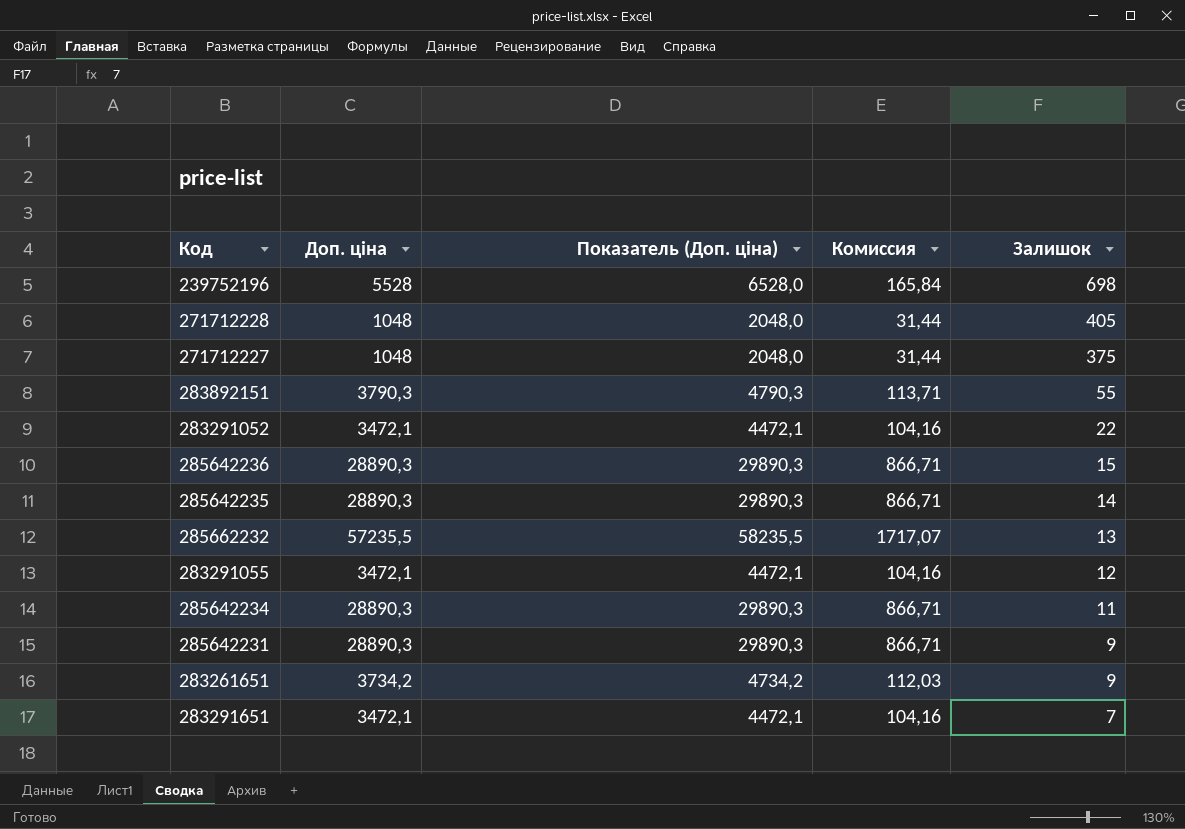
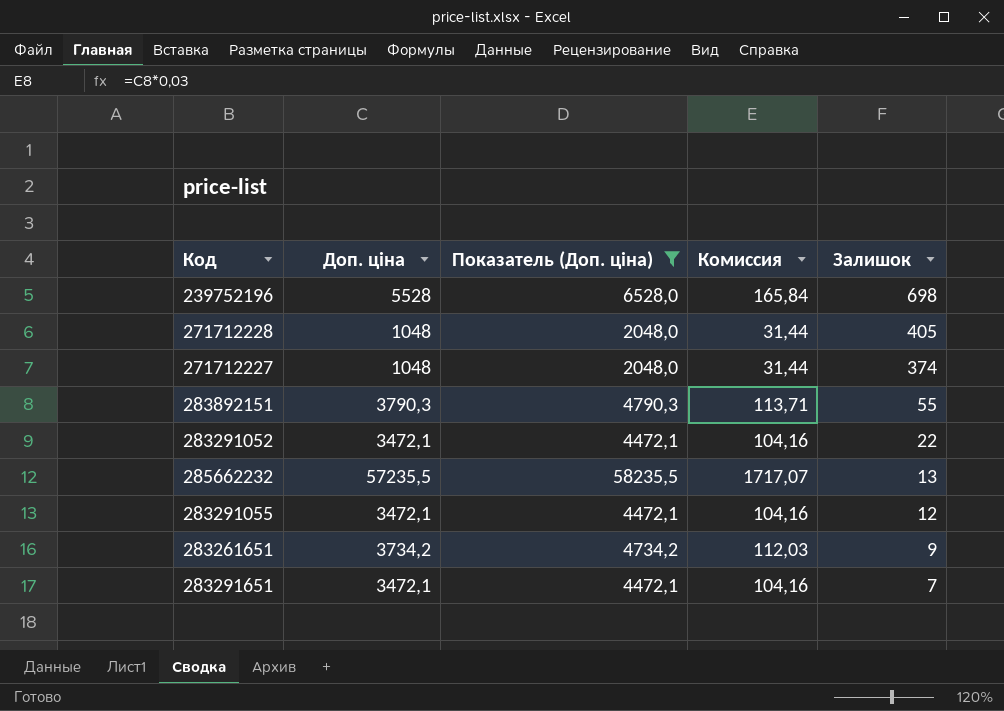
filter: none -> Показатель (Доп. ціна) != 29890,3
271712227 | Залишок: 375 -> 374

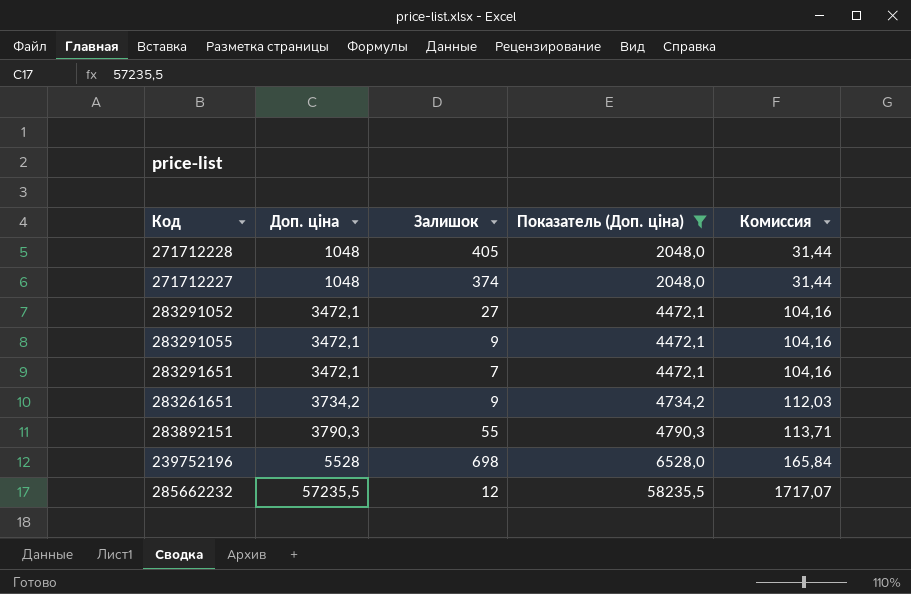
row order: Залишок descending -> Доп. ціна ascending
column Залишок | position: 5 -> 3
283291052 | Залишок: 22 -> 27
283291055 | Залишок: 12 -> 9
285662232 | Залишок: 13 -> 12

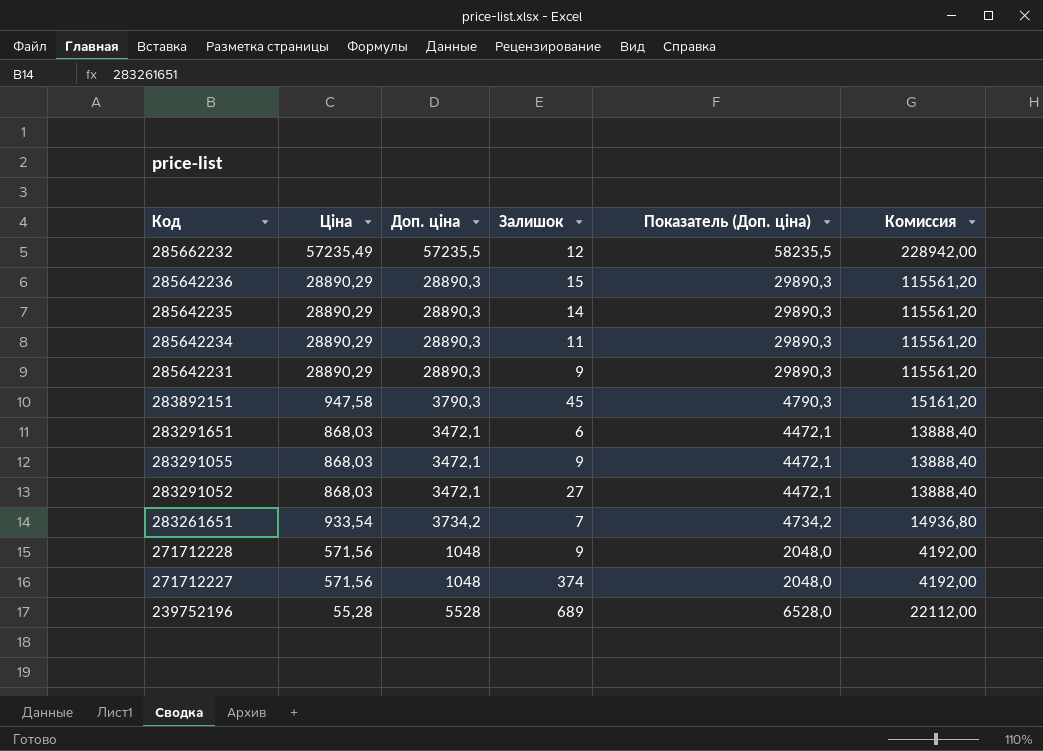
filter: Показатель (Доп. ціна) != 29890,3 -> none
row order: Доп. ціна ascending -> Код descending
column Ціна | position: none -> 2
column Комиссия | formula: [Доп. ціна] * 0,03 -> [Доп. ціна] * 4
283892151 | Залишок: 55 -> 45
283291651 | Залишок: 7 -> 6
283261651 | Залишок: 9 -> 7
271712228 | Залишок: 405 -> 9
239752196 | Залишок: 698 -> 689

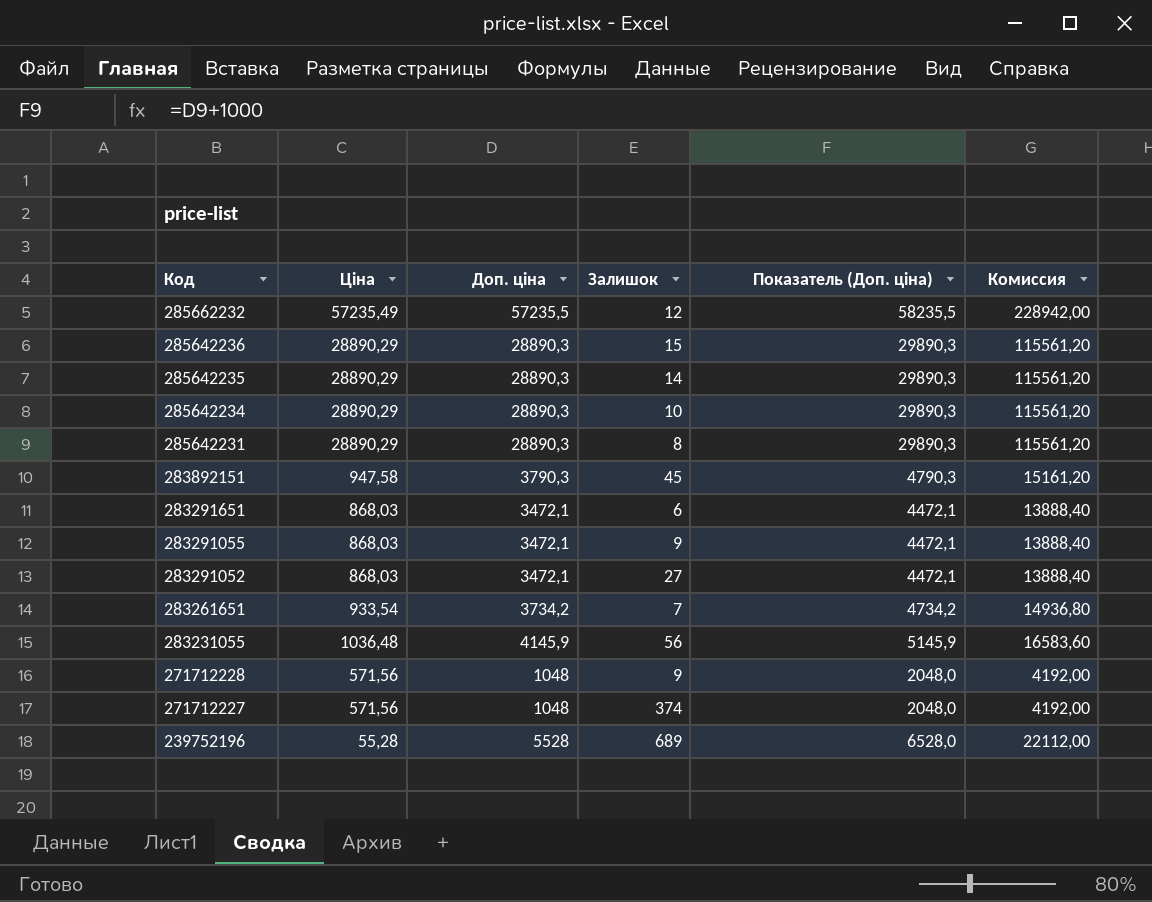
285642234 | Залишок: 11 -> 10
285642231 | Залишок: 9 -> 8
row 283231055: none -> 1036,48 | 4145,9 | 56 | 5145,9 | 16583,60

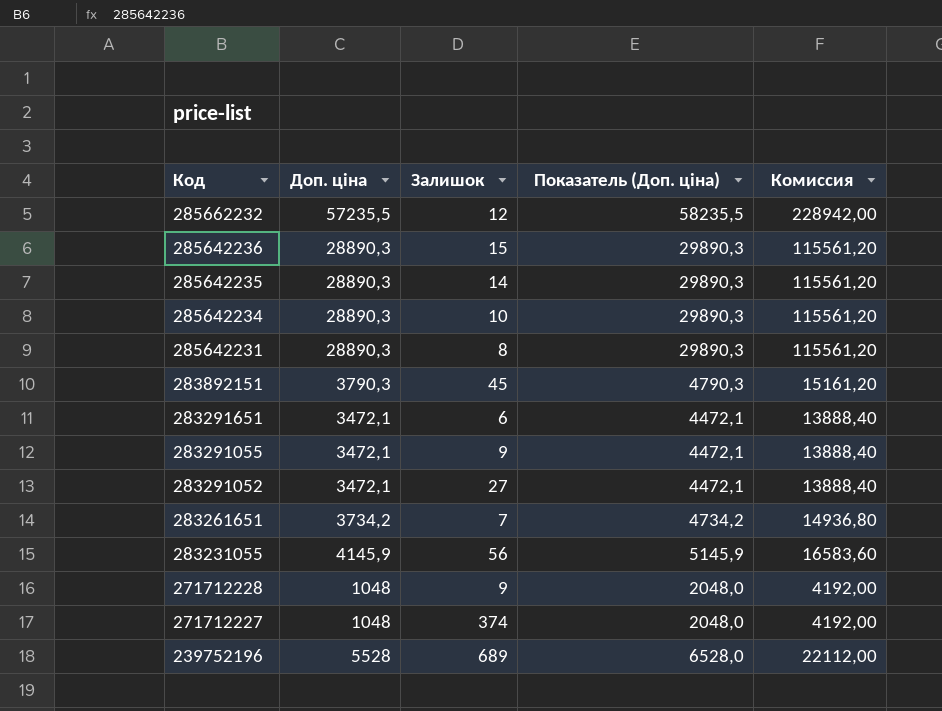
column Ціна | position: 2 -> none

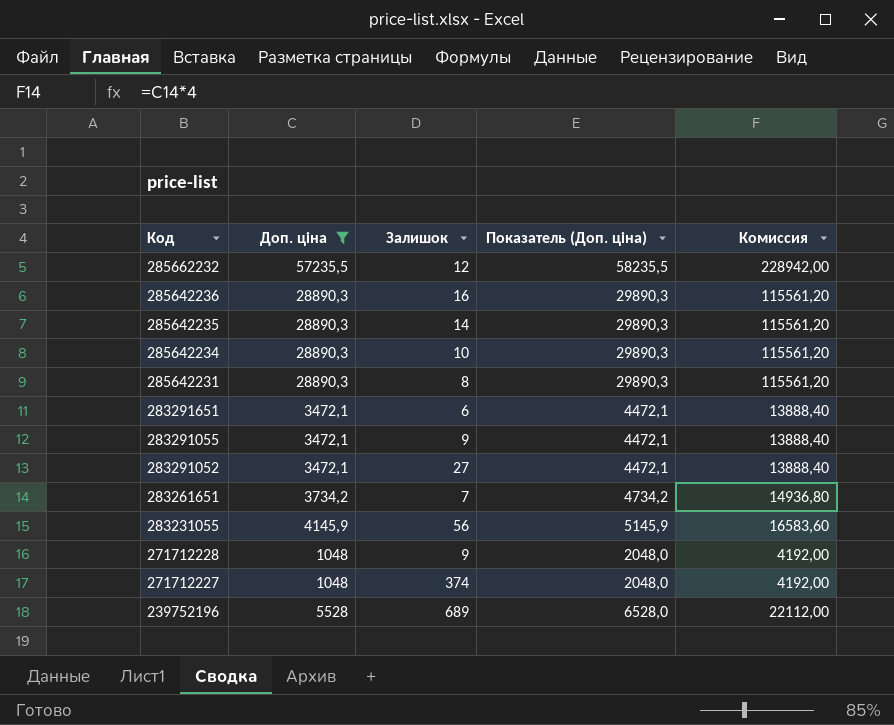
filter: none -> Доп. ціна != 3790,3
285642236 | Залишок: 15 -> 16

